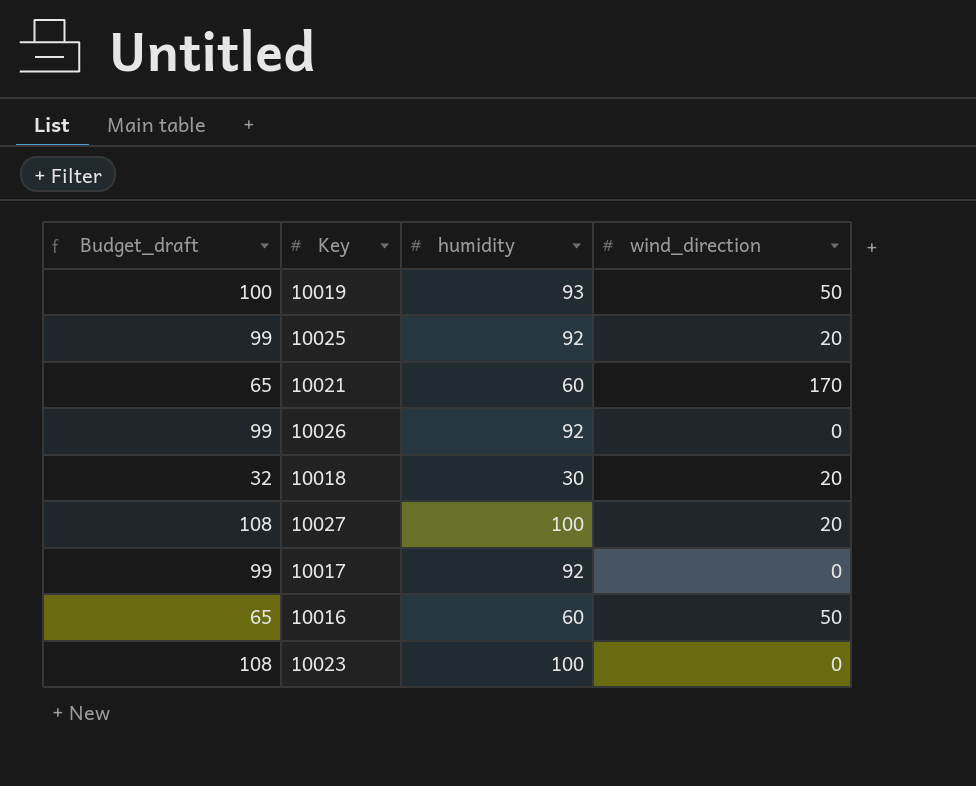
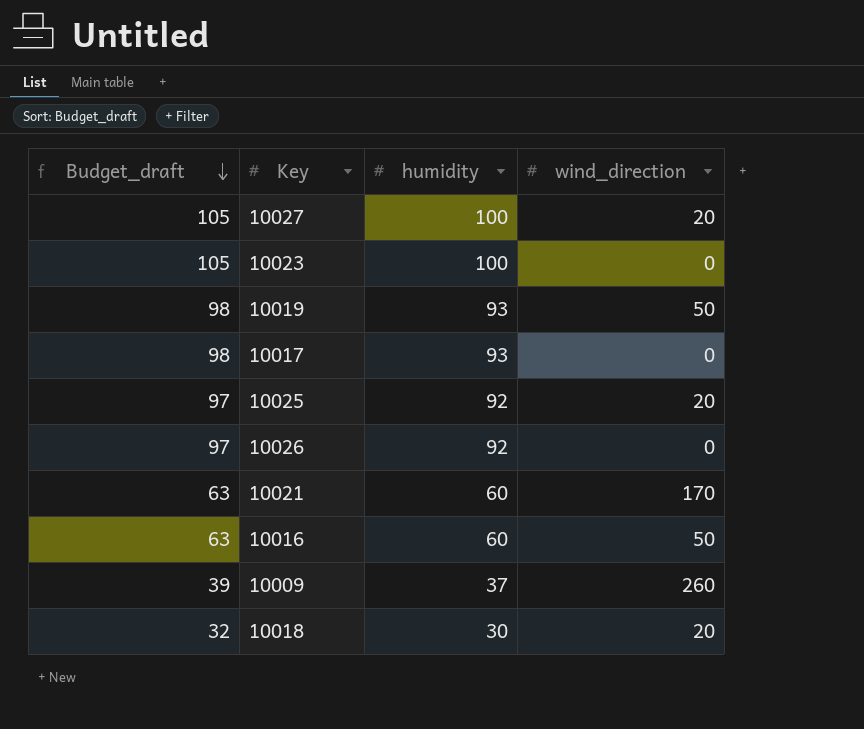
row order: none -> Budget_draft descending
column Budget_draft | formula: [humidity] * 1.08 -> [humidity] * 1.05
10017 | humidity: 92 -> 93
row 10009: none -> 39 | 37 | 260

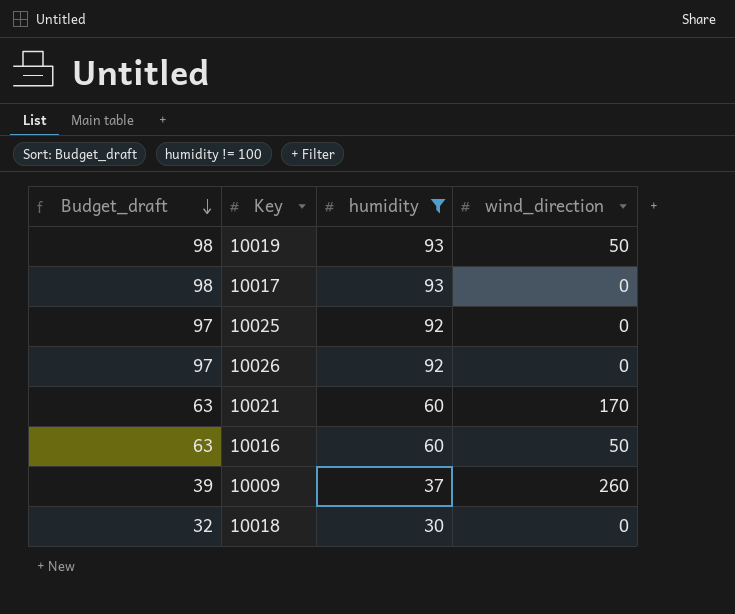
filter: none -> humidity != 100
10025 | wind_direction: 20 -> 0
10018 | wind_direction: 20 -> 0

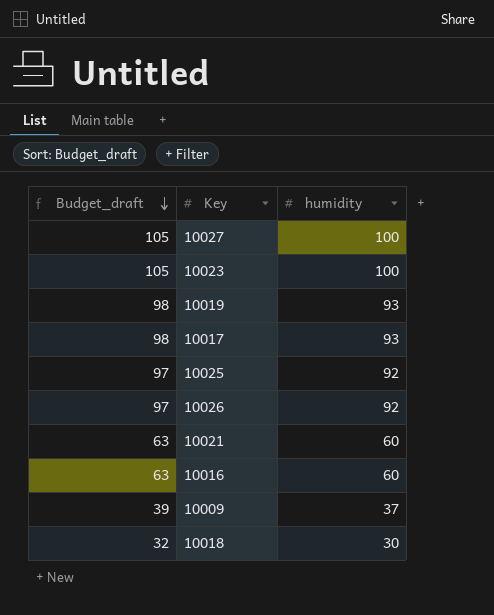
filter: humidity != 100 -> none
column wind_direction | position: 4 -> none

